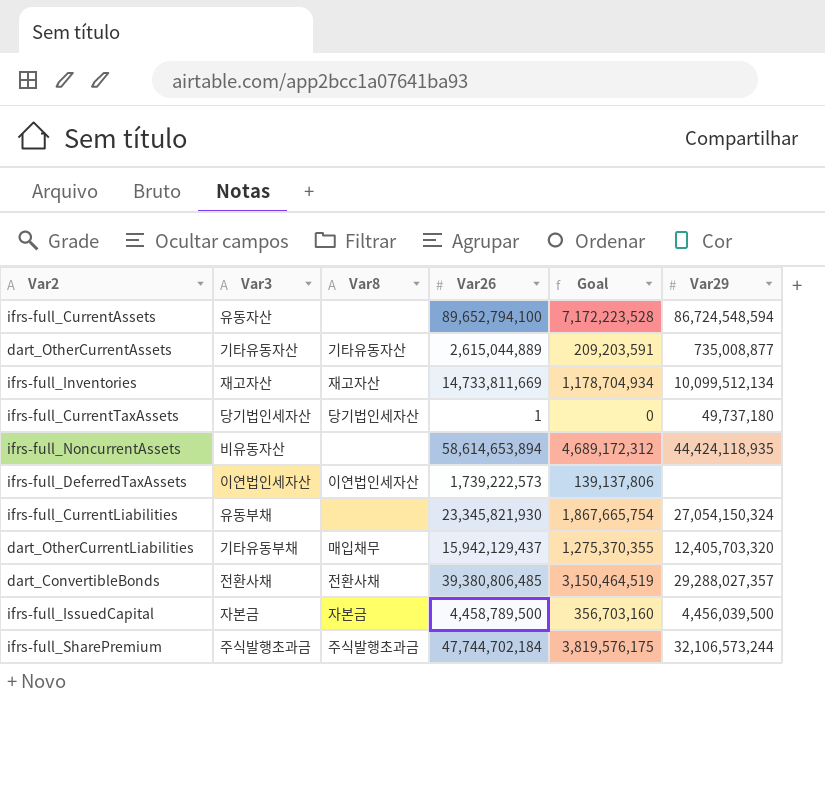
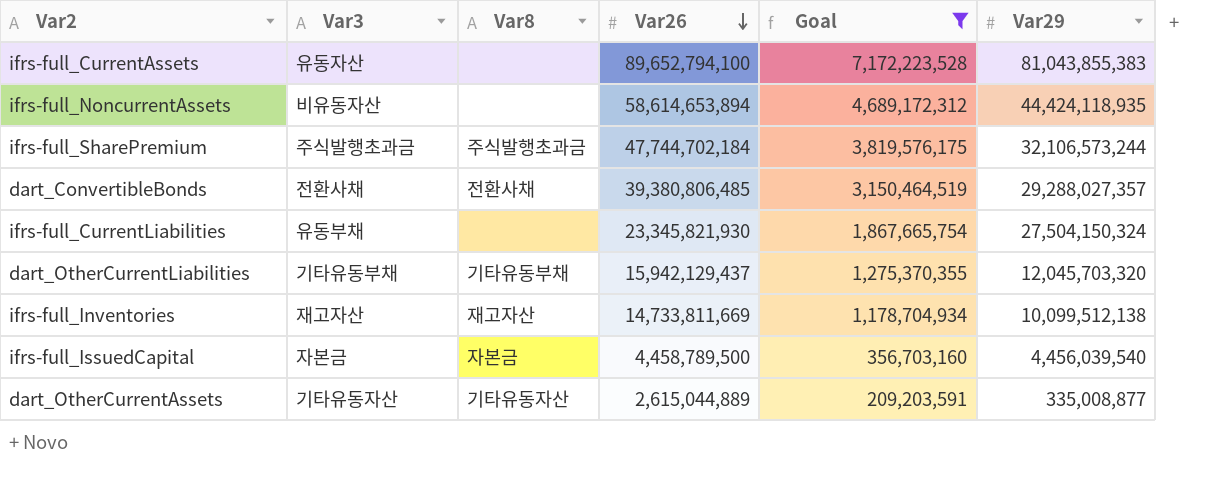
filter: none -> Goal >= 209,203,591
row order: none -> Var26 descending
ifrs-full_CurrentAssets | Var29: 86,724,548,594 -> 81,043,855,383
ifrs-full_CurrentLiabilities | Var29: 27,054,150,324 -> 27,504,150,324
dart_OtherCurrentLiabilities | Var8: 매입채무 -> 기타유동부채
dart_OtherCurrentLiabilities | Var29: 12,405,703,320 -> 12,045,703,320
ifrs-full_Inventories | Var29: 10,099,512,134 -> 10,099,512,138
ifrs-full_IssuedCapital | Var29: 4,456,039,500 -> 4,456,039,540
dart_OtherCurrentAssets | Var29: 735,008,877 -> 335,008,877

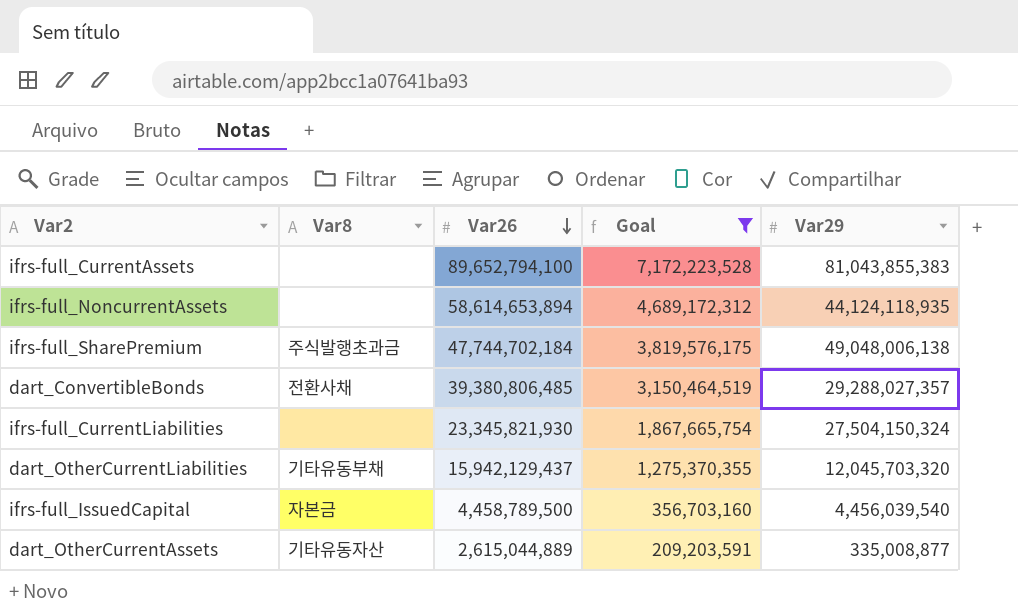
column Var3 | position: 2 -> none
row ifrs-full_Inventories: 재고자산 | 재고자산 | 14,733,811,669 | 1,178,704,934 | 10,099,512,138 -> none
ifrs-full_NoncurrentAssets | Var29: 44,424,118,935 -> 44,124,118,935
ifrs-full_SharePremium | Var29: 32,106,573,244 -> 49,048,006,138

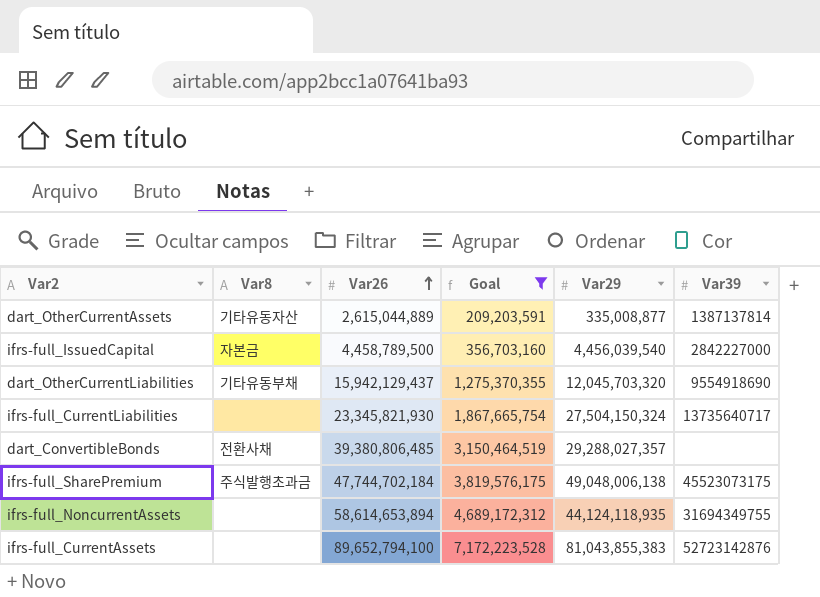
row order: Var26 descending -> Var26 ascending
column Var39 | position: none -> 6

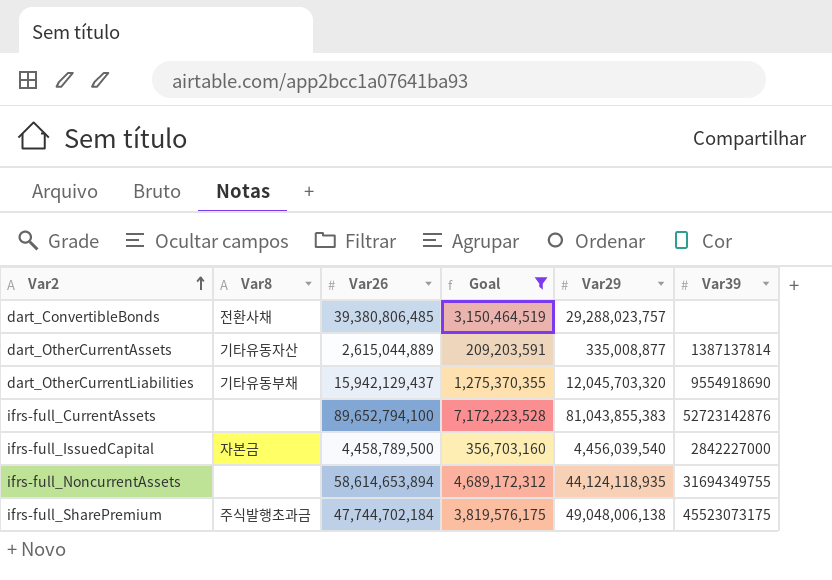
row order: Var26 ascending -> Var2 ascending
row ifrs-full_CurrentLiabilities: none | 23,345,821,930 | 1,867,665,754 | 27,504,150,324 | 13735640717 -> none
dart_ConvertibleBonds | Var29: 29,288,027,357 -> 29,288,023,757

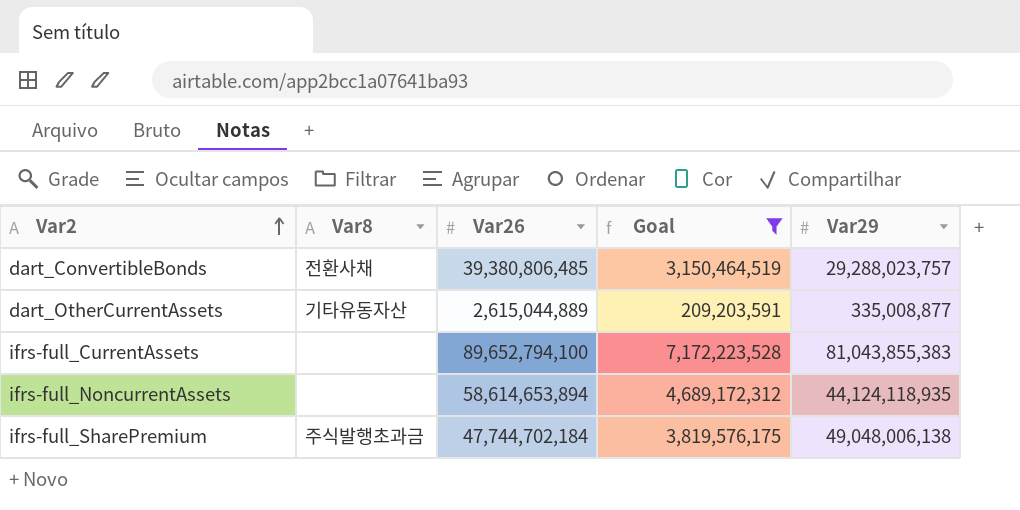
column Var39 | position: 6 -> none
row dart_OtherCurrentLiabilities: 기타유동부채 | 15,942,129,437 | 1,275,370,355 | 12,045,703,320 | 9554918690 -> none
row ifrs-full_IssuedCapital: 자본금 | 4,458,789,500 | 356,703,160 | 4,456,039,540 | 2842227000 -> none

